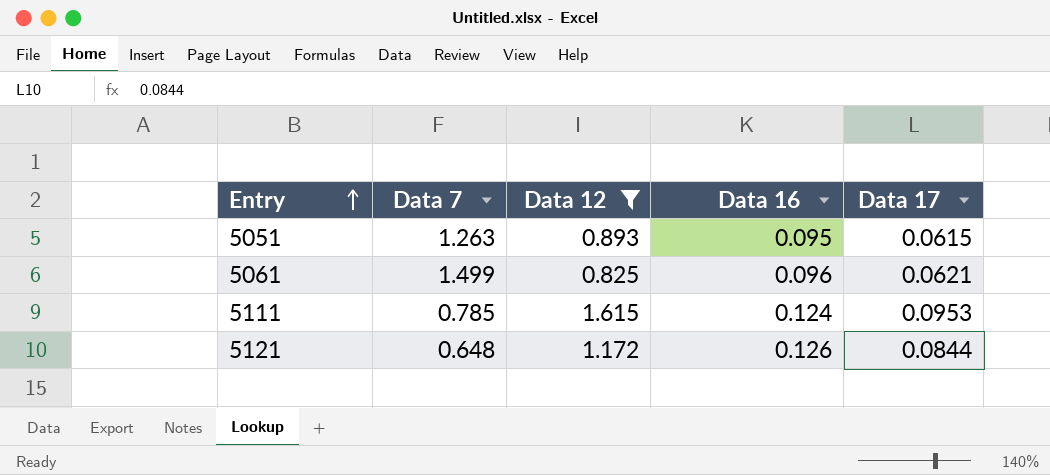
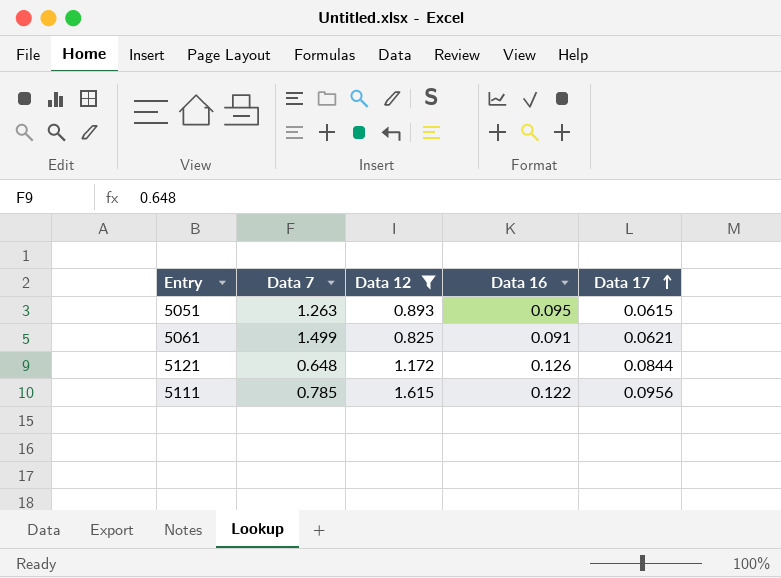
row order: Entry ascending -> Data 17 ascending
5061 | Data 16: 0.096 -> 0.091
5111 | Data 16: 0.124 -> 0.122
5111 | Data 17: 0.0953 -> 0.0956

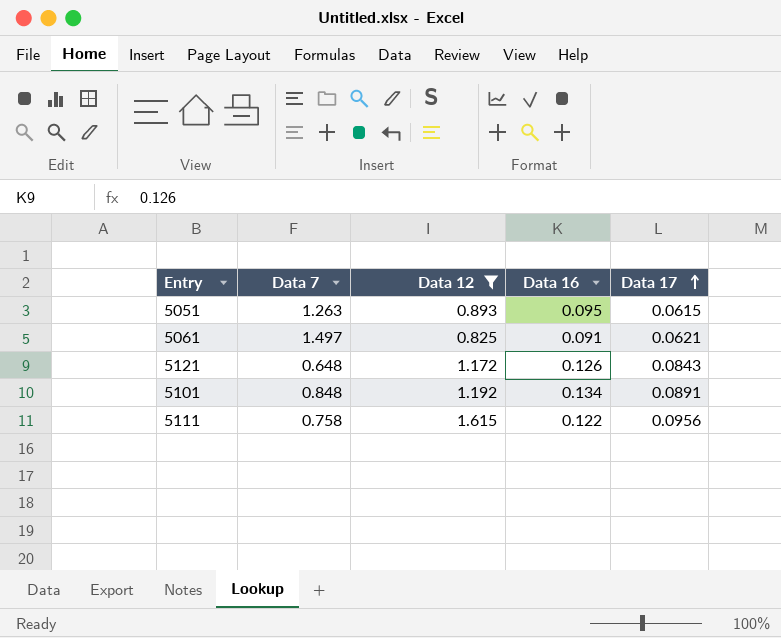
5061 | Data 7: 1.499 -> 1.497
5121 | Data 17: 0.0844 -> 0.0843
row 5101: none -> 0.848 | 1.192 | 0.134 | 0.0891
5111 | Data 7: 0.785 -> 0.758

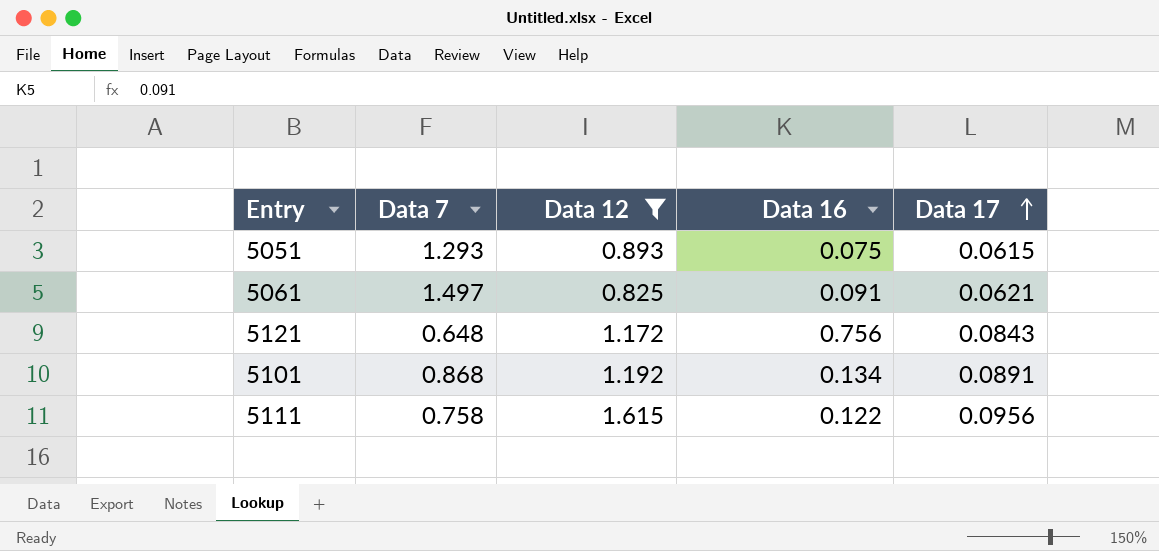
5051 | Data 7: 1.263 -> 1.293
5051 | Data 16: 0.095 -> 0.075
5121 | Data 16: 0.126 -> 0.756
5101 | Data 7: 0.848 -> 0.868

